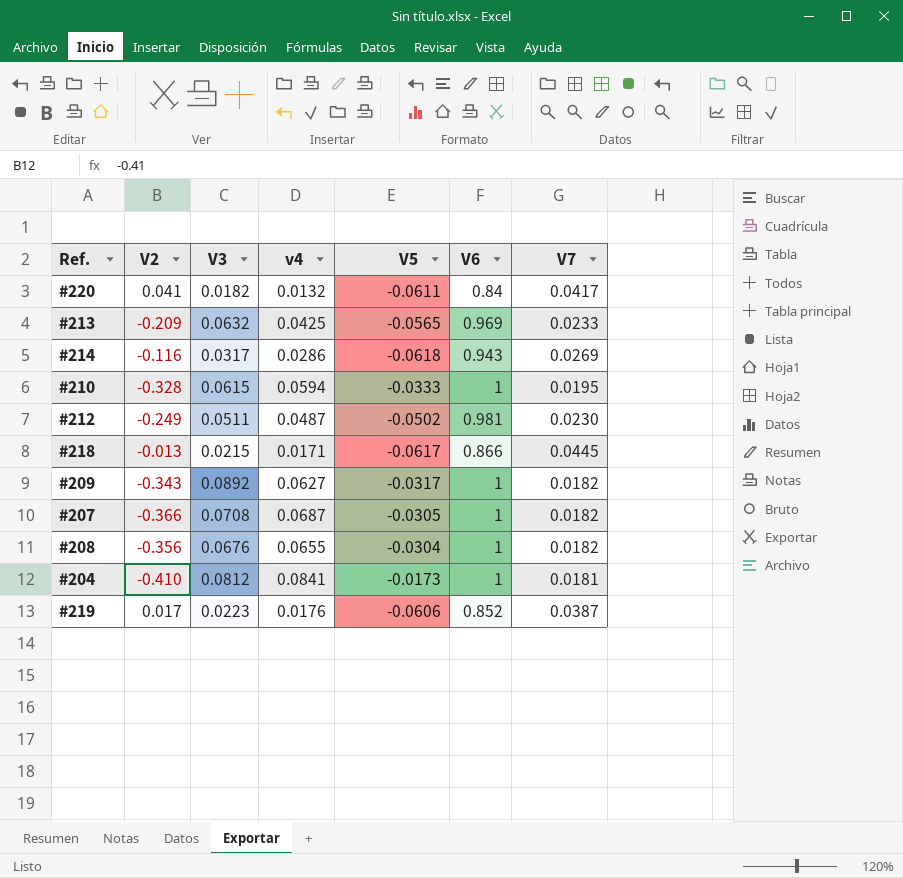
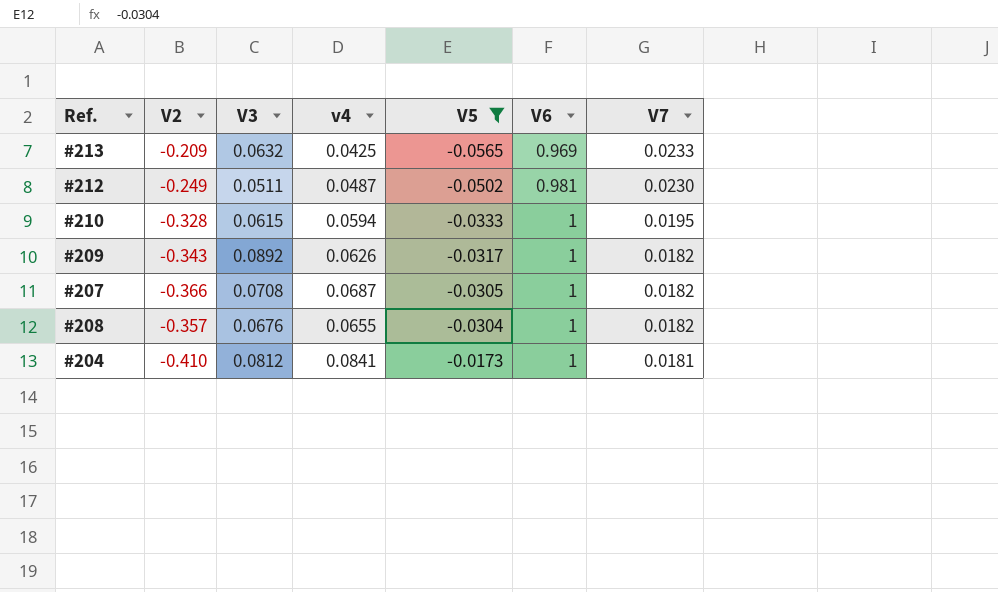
filter: none -> V5 >= -0.0565
row order: none -> V5 ascending
#209 | v4: 0.0627 -> 0.0626
#208 | V2: -0.356 -> -0.357

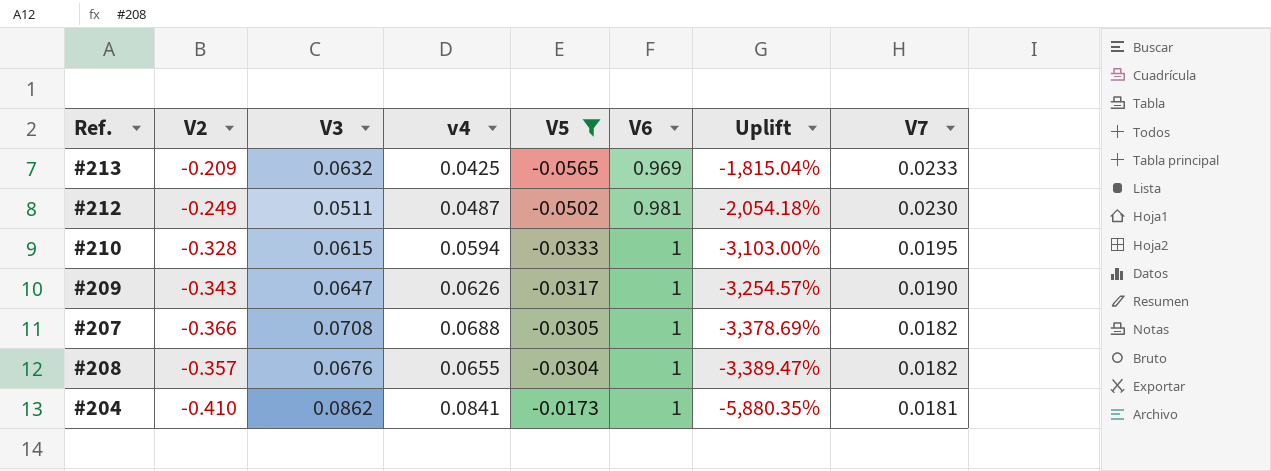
column Uplift | formula: none -> ([V6] - [V5]) / [V5]
#209 | V3: 0.0892 -> 0.0647
#209 | V7: 0.0182 -> 0.0190
#207 | v4: 0.0687 -> 0.0688
#204 | V3: 0.0812 -> 0.0862

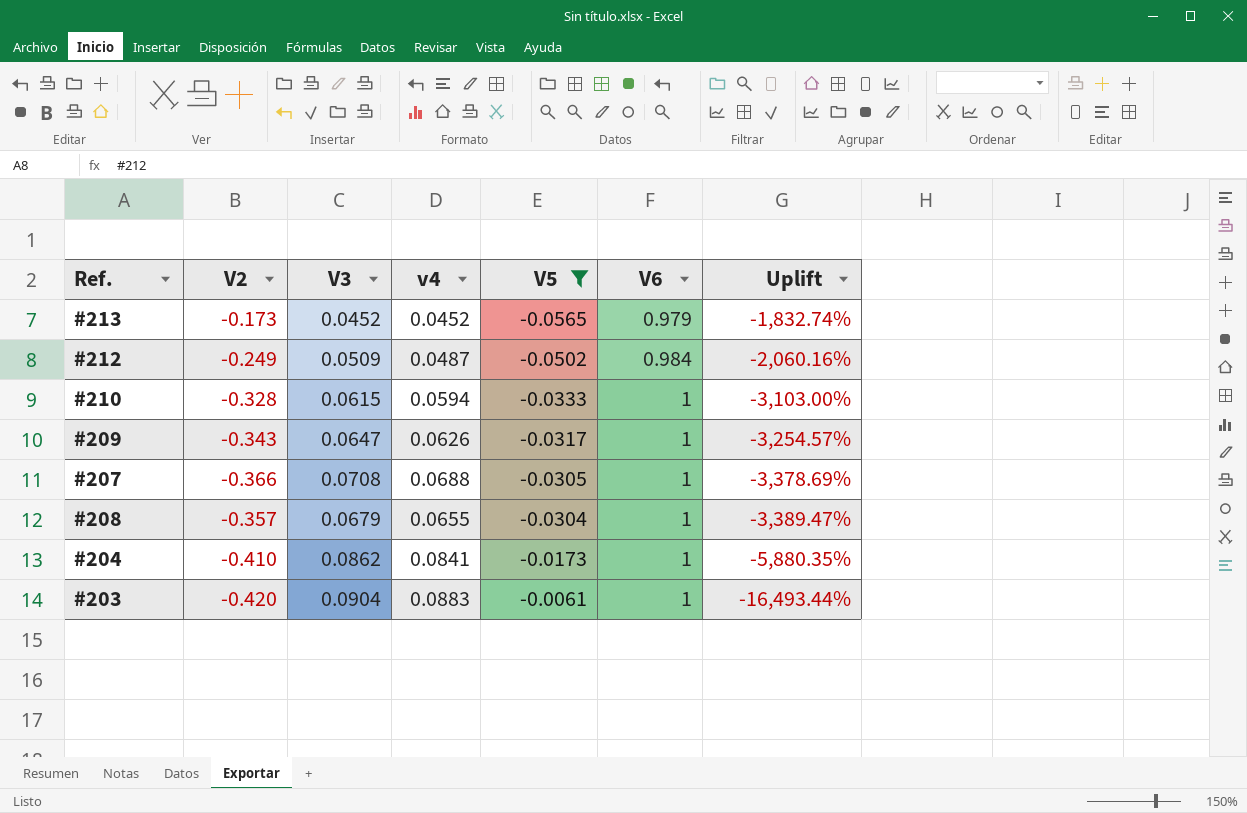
column V7 | position: 8 -> none
#213 | V2: -0.209 -> -0.173
#213 | V3: 0.0632 -> 0.0452
#213 | v4: 0.0425 -> 0.0452
#213 | V6: 0.969 -> 0.979
#213 | Uplift: -1,815.04% -> -1,832.74%
#212 | V3: 0.0511 -> 0.0509
#212 | V6: 0.981 -> 0.984
#212 | Uplift: -2,054.18% -> -2,060.16%
#208 | V3: 0.0676 -> 0.0679
row #203: none -> -0.420 | 0.0904 | 0.0883 | -0.0061 | 1 | -16,493.44%

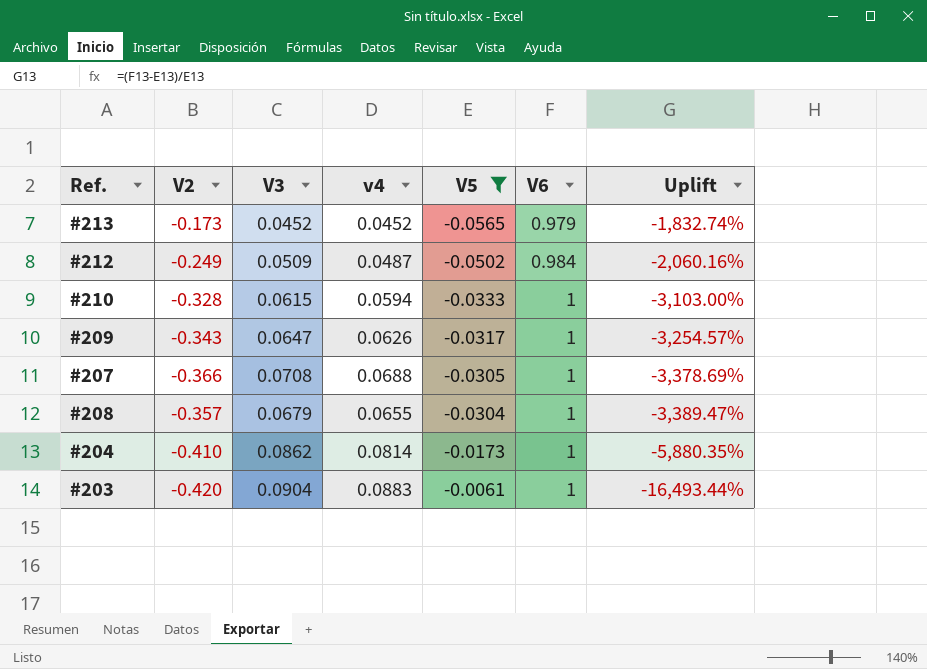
#204 | v4: 0.0841 -> 0.0814

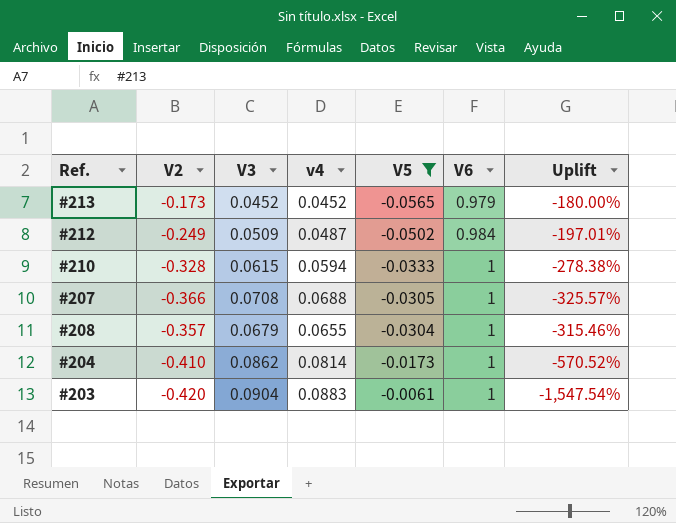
column Uplift | formula: ([V6] - [V5]) / [V5] -> ([v4] - [V5]) / [V5]
row #209: -0.343 | 0.0647 | 0.0626 | -0.0317 | 1 | -3,254.57% -> none

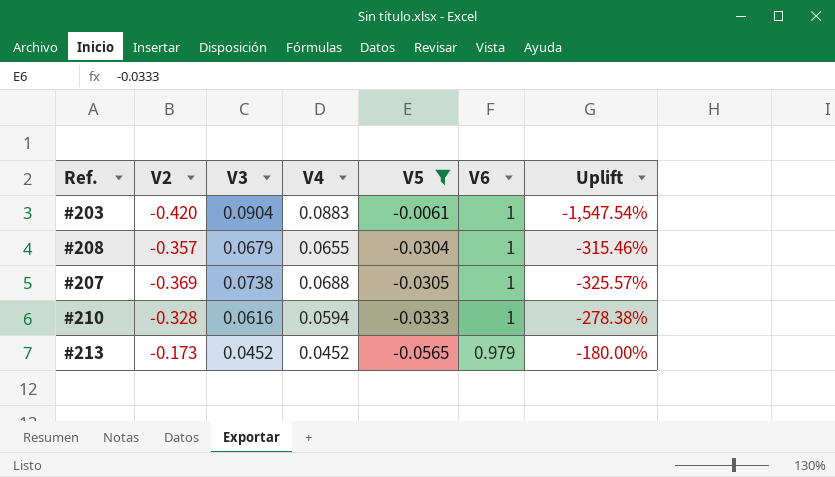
row order: V5 ascending -> V5 descending
column name: v4 -> V4
row #212: -0.249 | 0.0509 | 0.0487 | -0.0502 | 0.984 | -197.01% -> none
row #204: -0.410 | 0.0862 | 0.0814 | -0.0173 | 1 | -570.52% -> none
#207 | V2: -0.366 -> -0.369
#207 | V3: 0.0708 -> 0.0738
#210 | V3: 0.0615 -> 0.0616

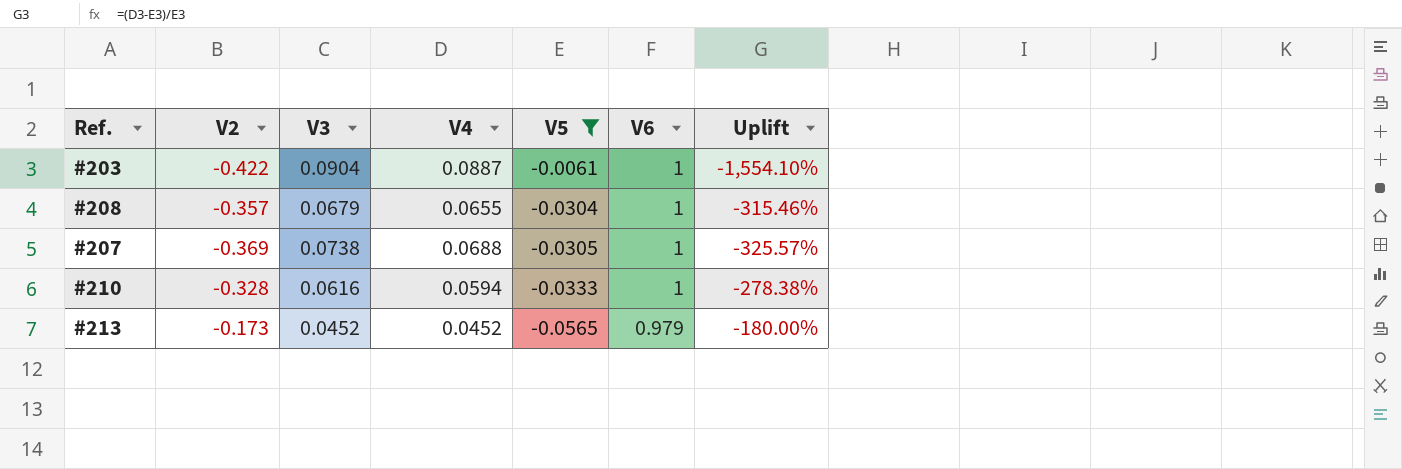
#203 | V2: -0.420 -> -0.422
#203 | V4: 0.0883 -> 0.0887
#203 | Uplift: -1,547.54% -> -1,554.10%

